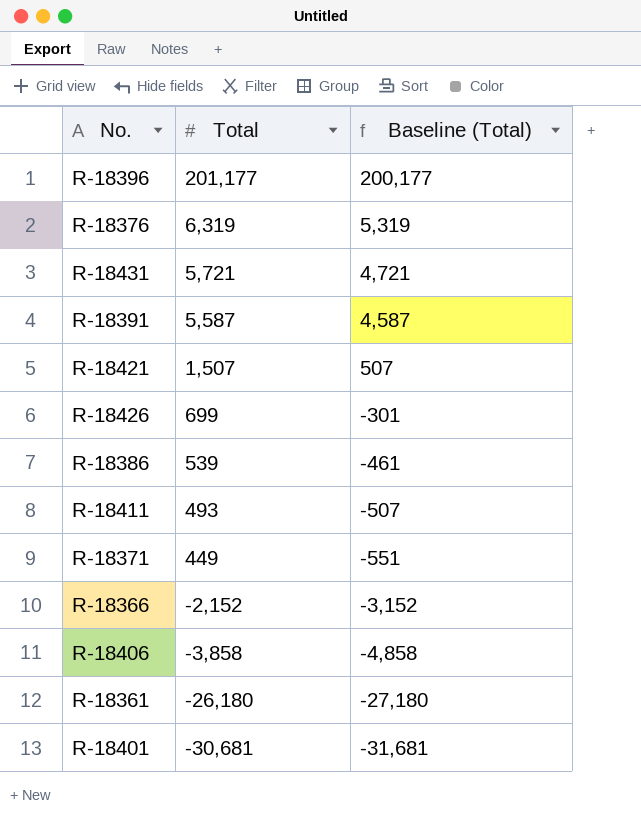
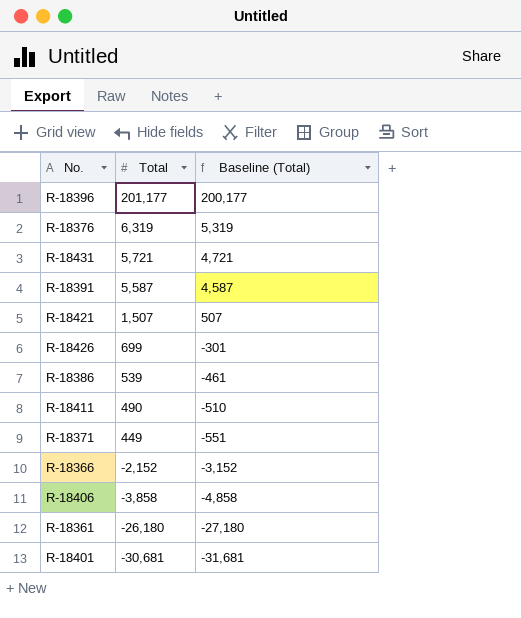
R-18411 | Total: 493 -> 490
R-18411 | Baseline (Total): -507 -> -510

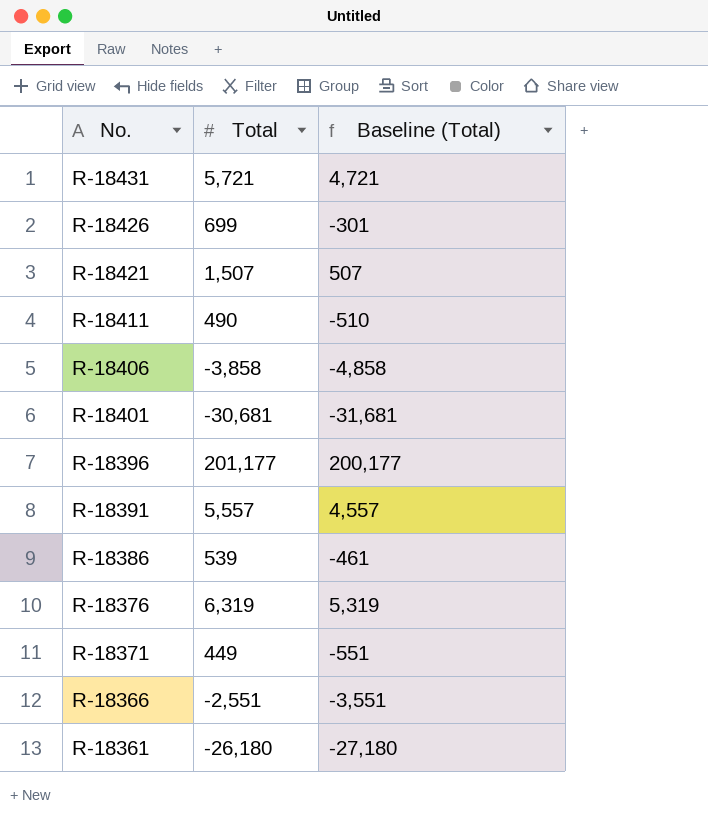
row order: Total descending -> No. descending
R-18391 | Total: 5,587 -> 5,557
R-18391 | Baseline (Total): 4,587 -> 4,557
R-18366 | Total: -2,152 -> -2,551
R-18366 | Baseline (Total): -3,152 -> -3,551

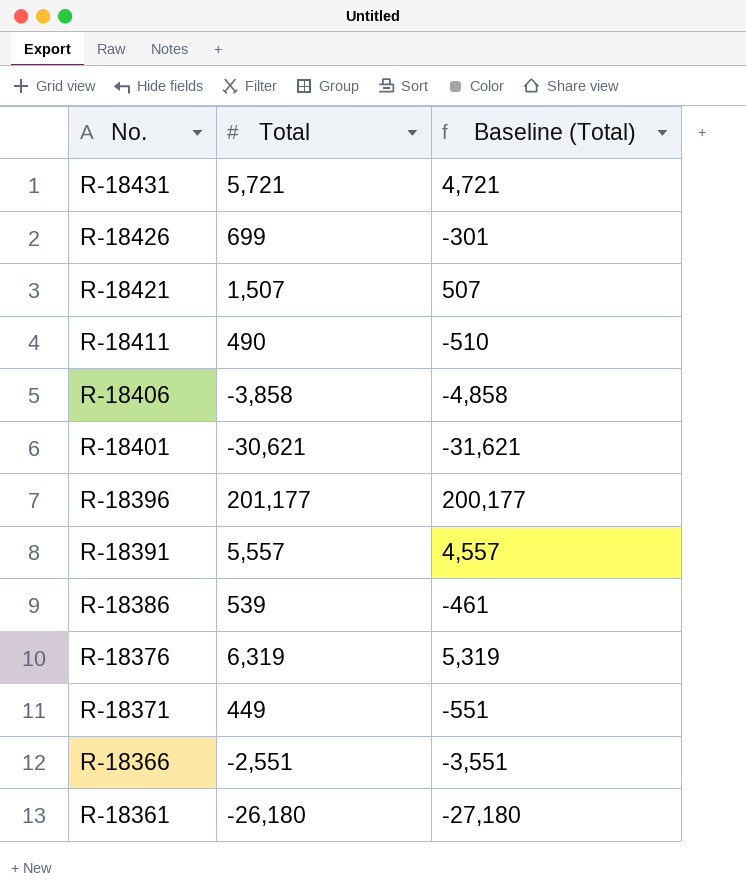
R-18401 | Total: -30,681 -> -30,621
R-18401 | Baseline (Total): -31,681 -> -31,621

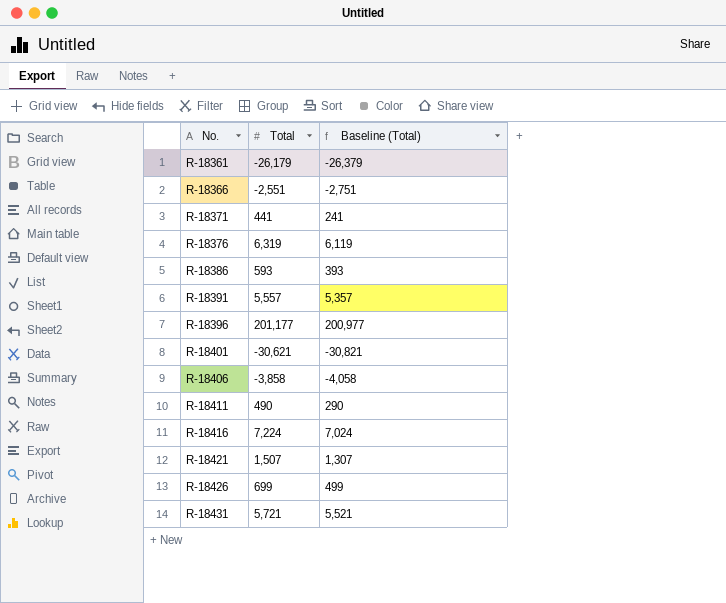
row order: No. descending -> No. ascending
column Baseline (Total) | formula: [Total] - 1000 -> [Total] - 200
R-18361 | Total: -26,180 -> -26,179
R-18371 | Total: 449 -> 441
R-18386 | Total: 539 -> 593
row R-18416: none -> 7,224 | 7,024

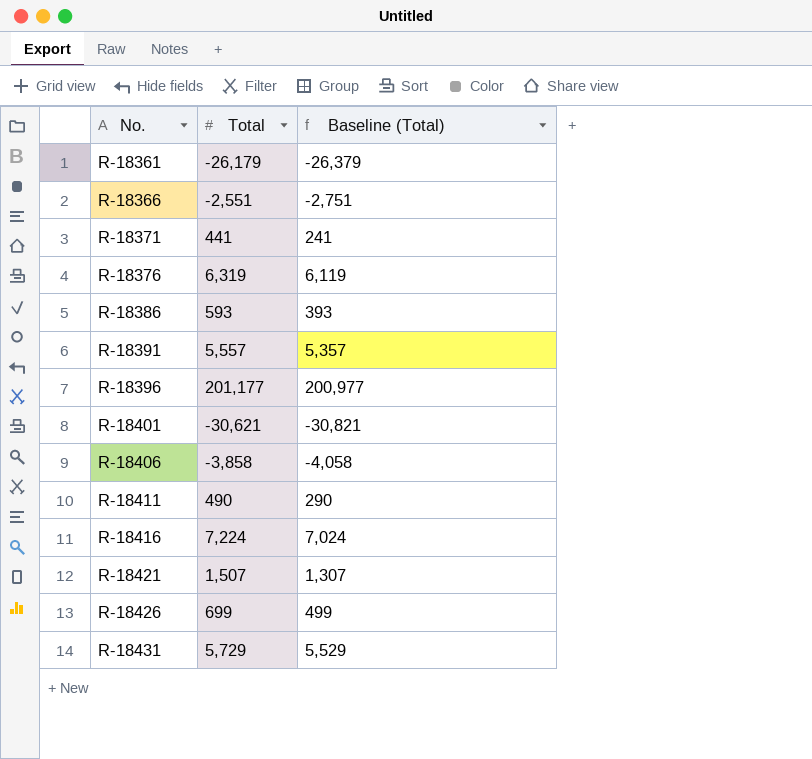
R-18431 | Total: 5,721 -> 5,729
R-18431 | Baseline (Total): 5,521 -> 5,529

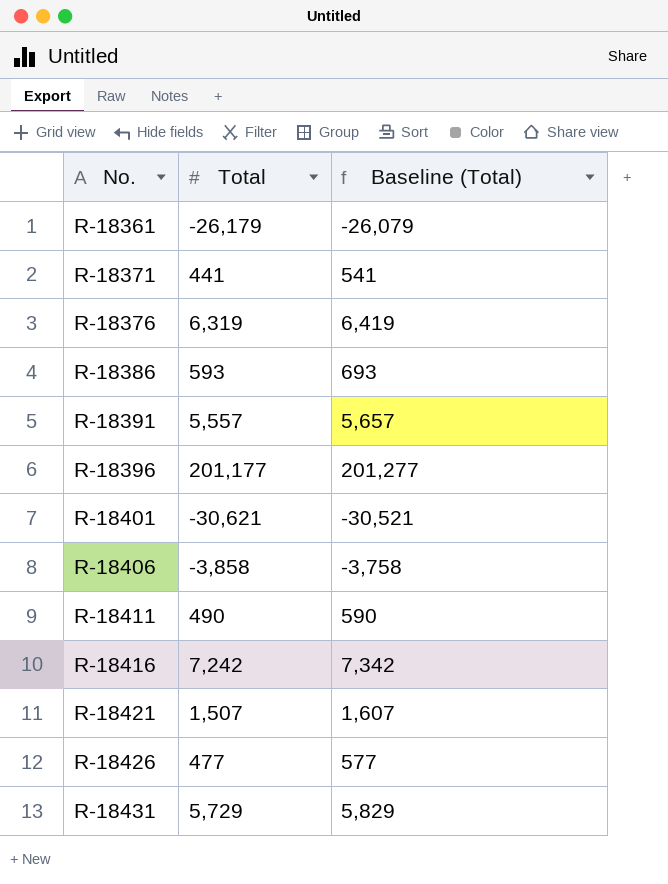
column Baseline (Total) | formula: [Total] - 200 -> [Total] + 100
row R-18366: -2,551 | -2,751 -> none
R-18416 | Total: 7,224 -> 7,242
R-18426 | Total: 699 -> 477

